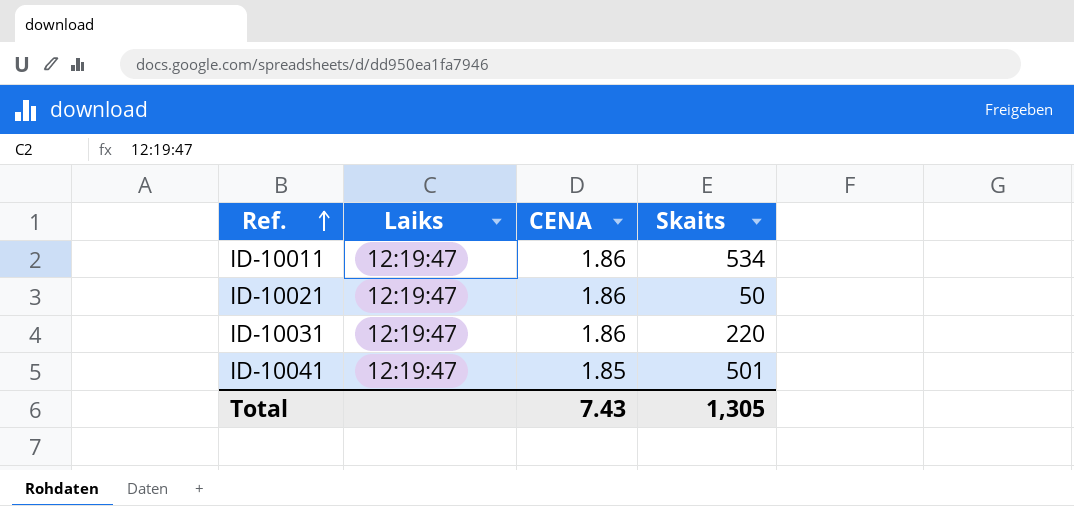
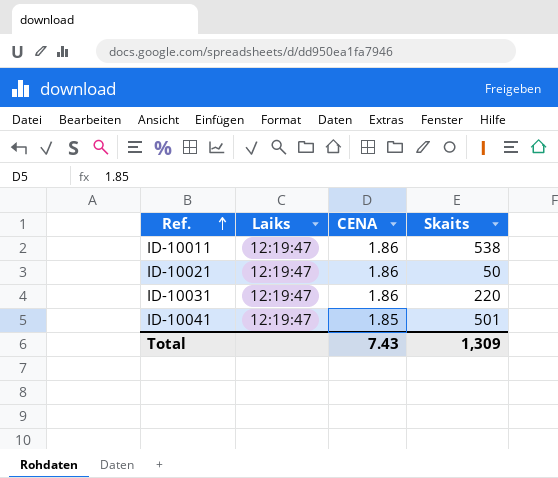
ID-10011 | Skaits: 534 -> 538
Total | Skaits: 1,305 -> 1,309

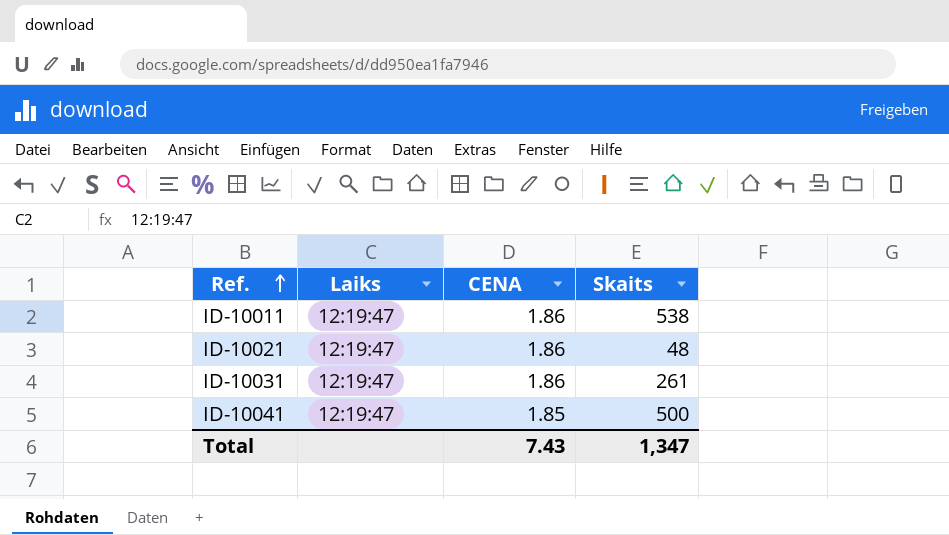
ID-10021 | Skaits: 50 -> 48
ID-10031 | Skaits: 220 -> 261
ID-10041 | Skaits: 501 -> 500
Total | Skaits: 1,309 -> 1,347

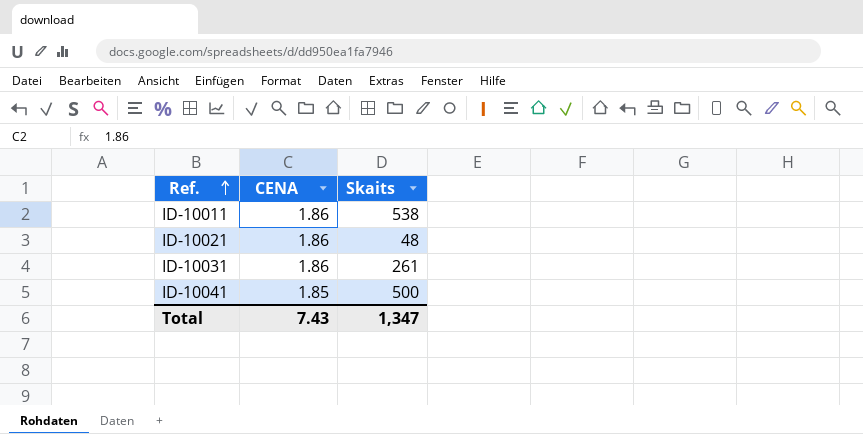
column Laiks | position: 2 -> none

